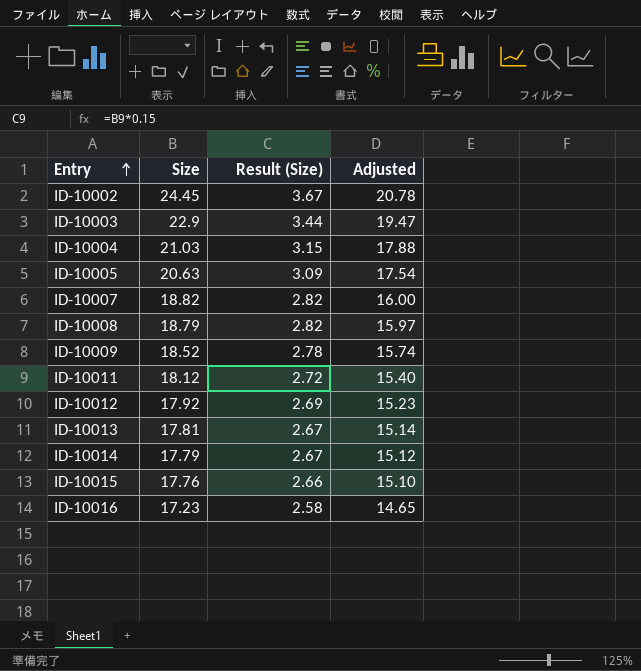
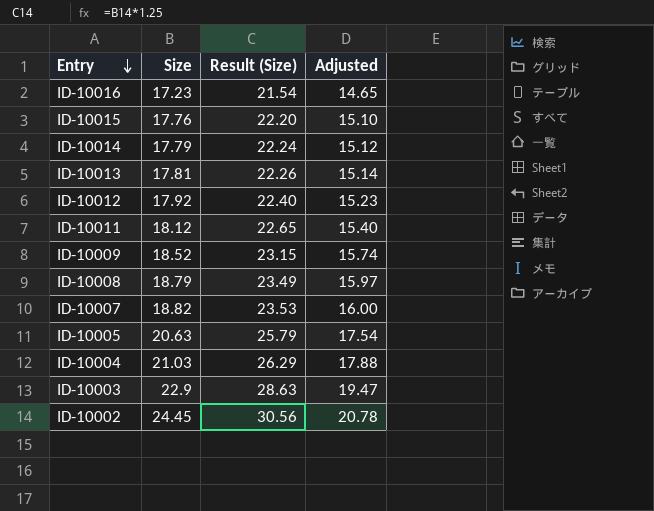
row order: Entry ascending -> Entry descending
column Result (Size) | formula: [Size] * 0.15 -> [Size] * 1.25

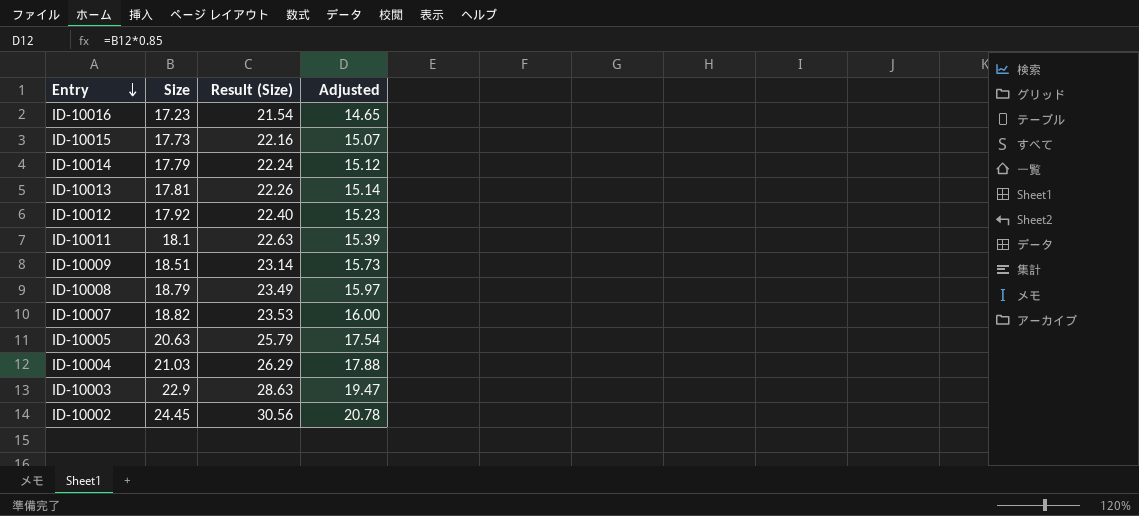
ID-10015 | Size: 17.76 -> 17.73
ID-10015 | Result (Size): 22.20 -> 22.16
ID-10015 | Adjusted: 15.10 -> 15.07
ID-10011 | Size: 18.12 -> 18.1
ID-10011 | Result (Size): 22.65 -> 22.63
ID-10011 | Adjusted: 15.40 -> 15.39
ID-10009 | Size: 18.52 -> 18.51
ID-10009 | Result (Size): 23.15 -> 23.14
ID-10009 | Adjusted: 15.74 -> 15.73

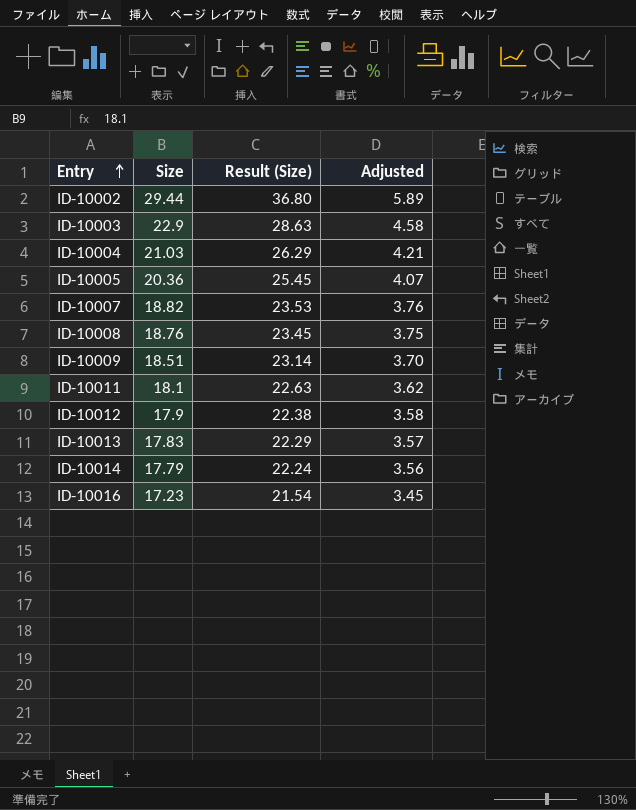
row order: Entry descending -> Entry ascending
column Adjusted | formula: [Size] * 0.85 -> [Size] * 0.2
row ID-10015: 17.73 | 22.16 | 15.07 -> none
ID-10002 | Size: 24.45 -> 29.44
ID-10002 | Result (Size): 30.56 -> 36.80
ID-10005 | Size: 20.63 -> 20.36
ID-10005 | Result (Size): 25.79 -> 25.45
ID-10008 | Size: 18.79 -> 18.76
ID-10008 | Result (Size): 23.49 -> 23.45
ID-10012 | Size: 17.92 -> 17.9
ID-10012 | Result (Size): 22.40 -> 22.38
ID-10013 | Size: 17.81 -> 17.83
ID-10013 | Result (Size): 22.26 -> 22.29

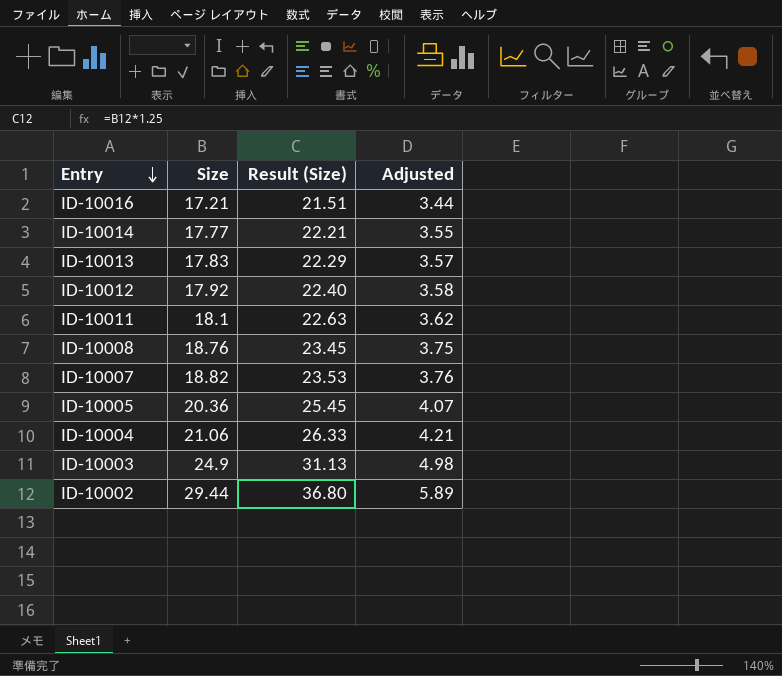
row order: Entry ascending -> Entry descending
row ID-10009: 18.51 | 23.14 | 3.70 -> none
ID-10016 | Size: 17.23 -> 17.21
ID-10016 | Result (Size): 21.54 -> 21.51
ID-10016 | Adjusted: 3.45 -> 3.44
ID-10014 | Size: 17.79 -> 17.77
ID-10014 | Result (Size): 22.24 -> 22.21
ID-10014 | Adjusted: 3.56 -> 3.55
ID-10012 | Size: 17.9 -> 17.92
ID-10012 | Result (Size): 22.38 -> 22.40
ID-10004 | Size: 21.03 -> 21.06
ID-10004 | Result (Size): 26.29 -> 26.33
ID-10003 | Size: 22.9 -> 24.9
ID-10003 | Result (Size): 28.63 -> 31.13
ID-10003 | Adjusted: 4.58 -> 4.98

